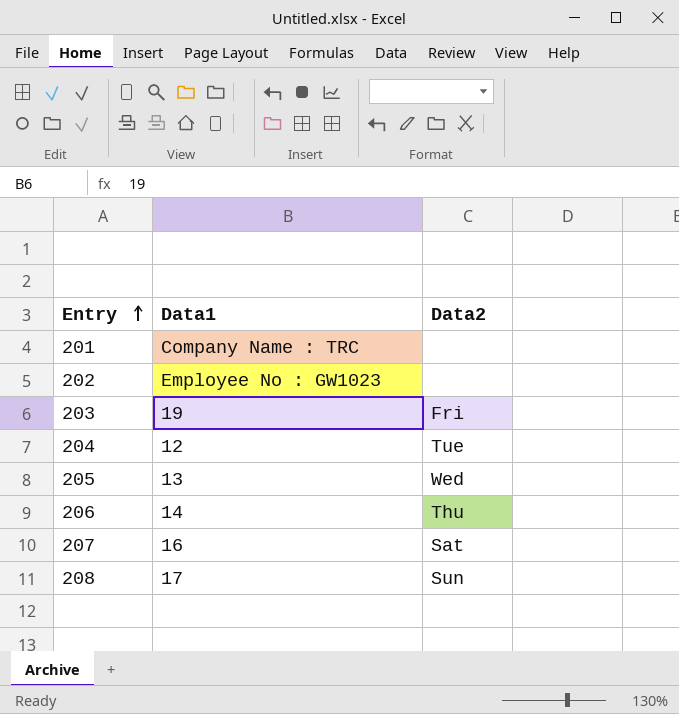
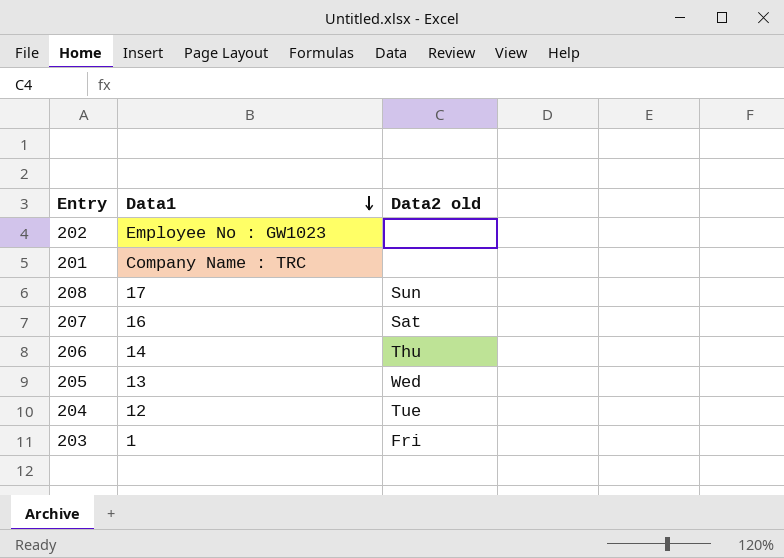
row order: Entry ascending -> Data1 descending
column name: Data2 -> Data2 old
203 | Data1: 19 -> 1

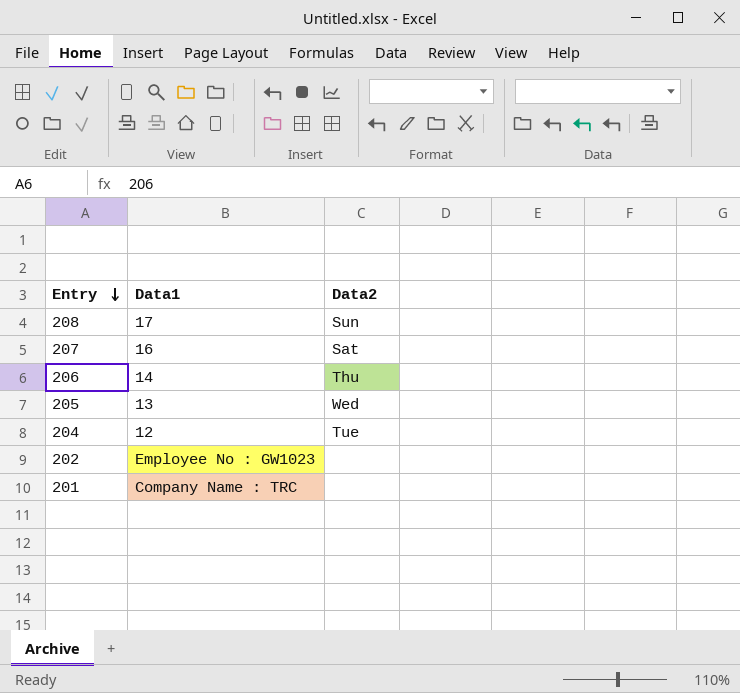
row order: Data1 descending -> Entry descending
column name: Data2 old -> Data2
row 203: 1 | Fri -> none

